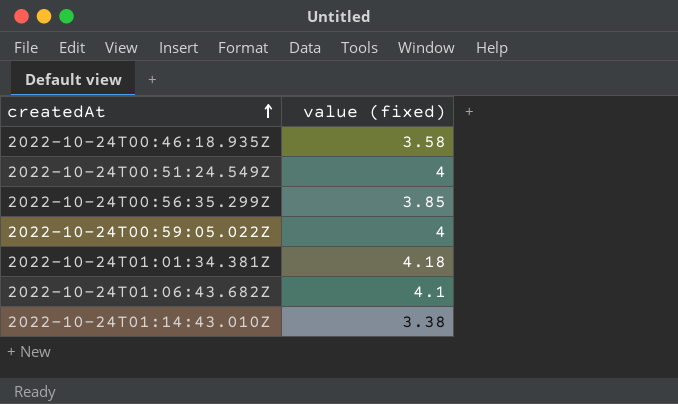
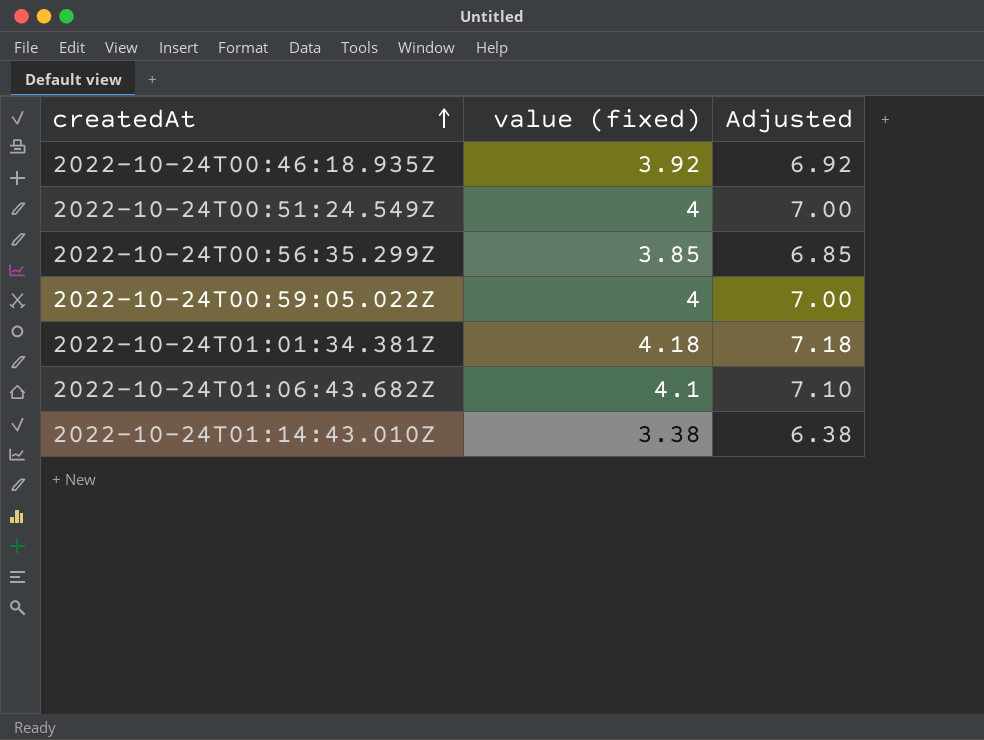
column Adjusted | formula: none -> [value (fixed)] + 3
2022-10-24T00:46:18.935Z | value (fixed): 3.58 -> 3.92

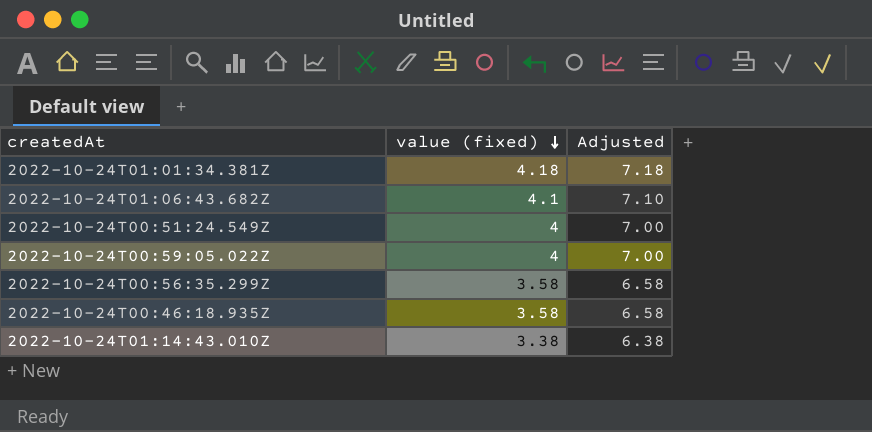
row order: createdAt ascending -> value (fixed) descending
2022-10-24T00:56:35.299Z | value (fixed): 3.85 -> 3.58
2022-10-24T00:56:35.299Z | Adjusted: 6.85 -> 6.58
2022-10-24T00:46:18.935Z | value (fixed): 3.92 -> 3.58
2022-10-24T00:46:18.935Z | Adjusted: 6.92 -> 6.58

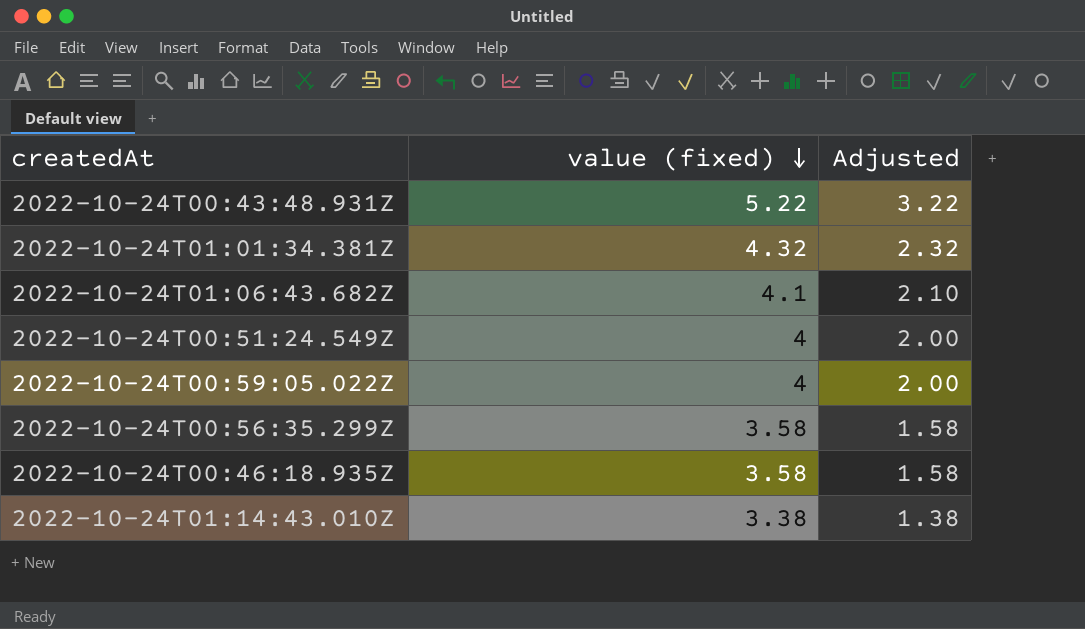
column Adjusted | formula: [value (fixed)] + 3 -> [value (fixed)] - 2
row 2022-10-24T00:43:48.931Z: none -> 5.22 | 3.22
2022-10-24T01:01:34.381Z | value (fixed): 4.18 -> 4.32

